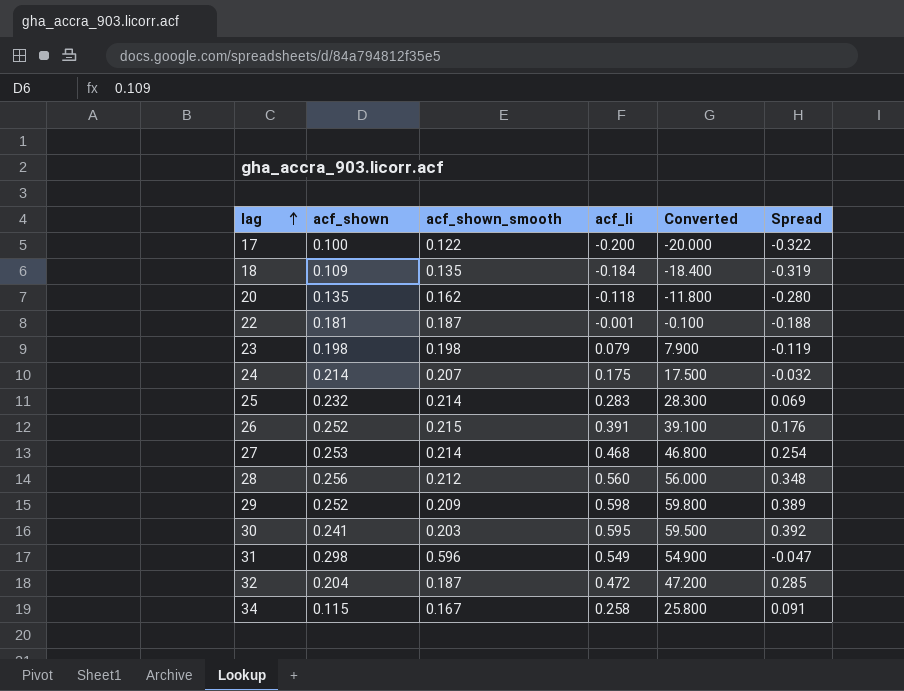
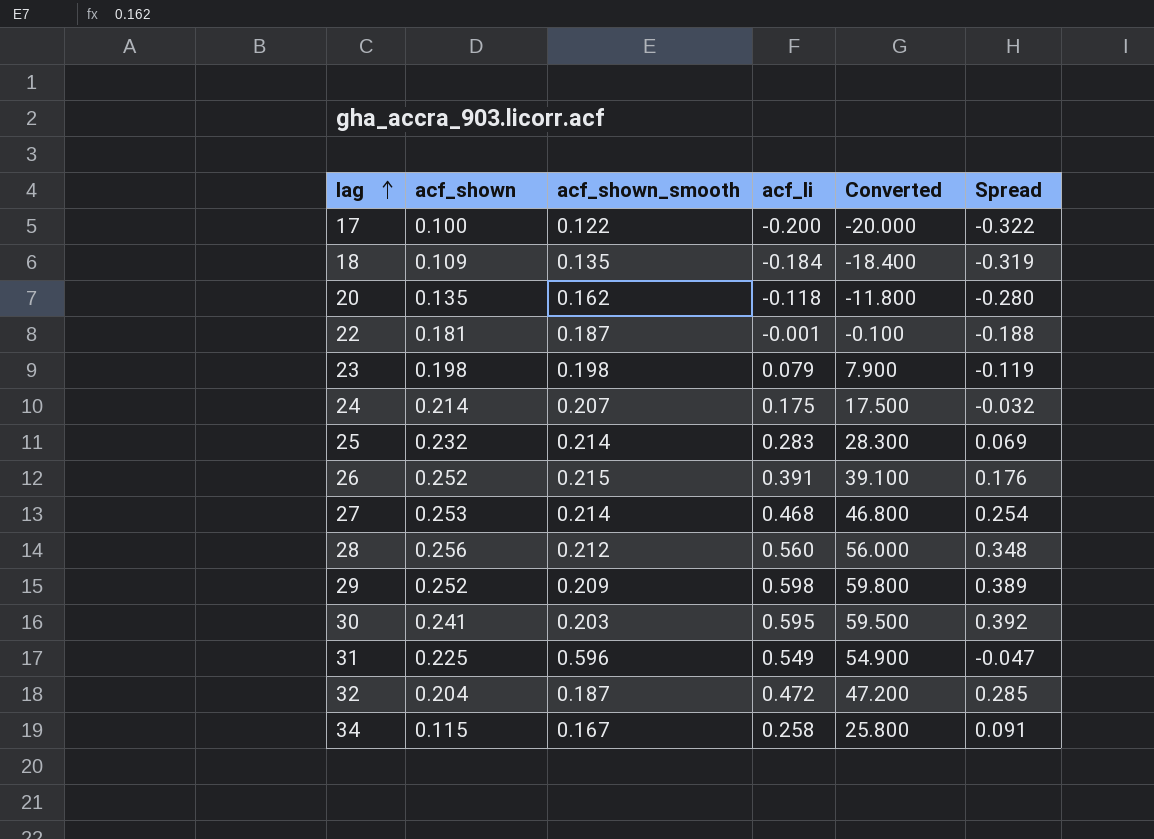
31 | acf_shown: 0.298 -> 0.225

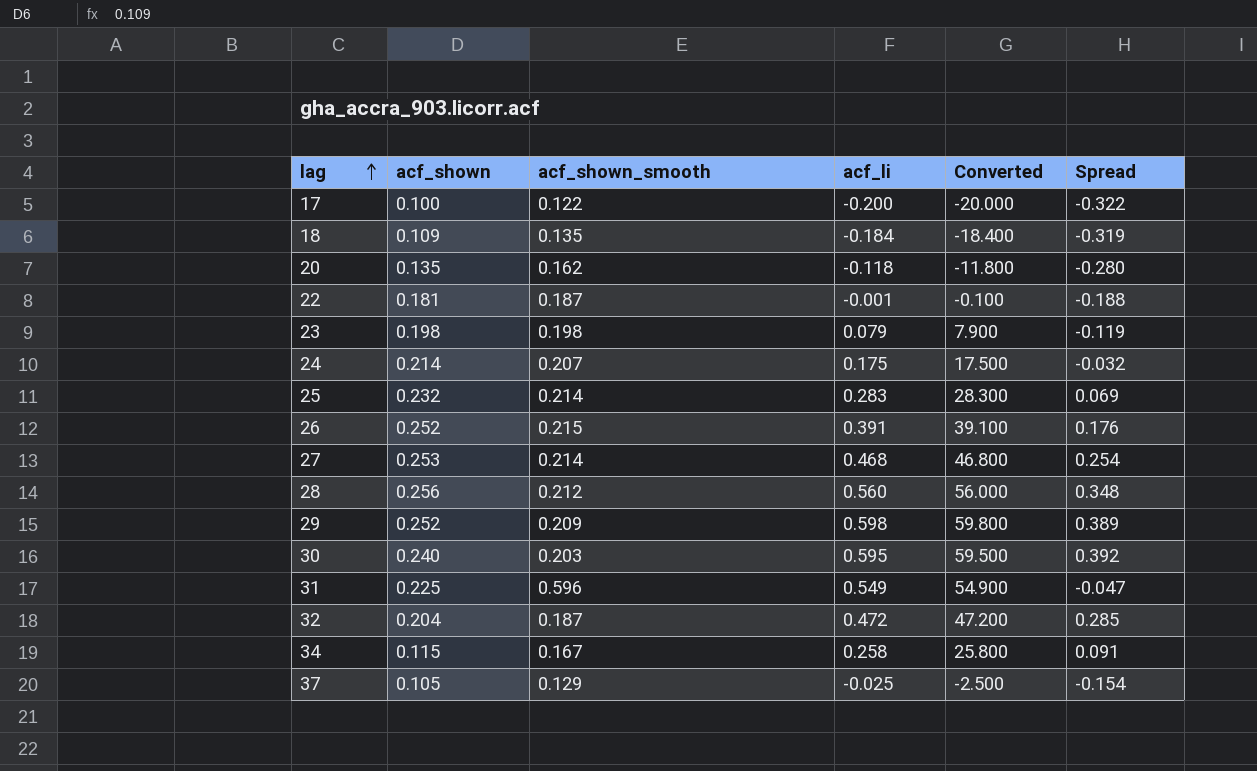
30 | acf_shown: 0.241 -> 0.240
row 37: none -> 0.105 | 0.129 | -0.025 | -2.500 | -0.154

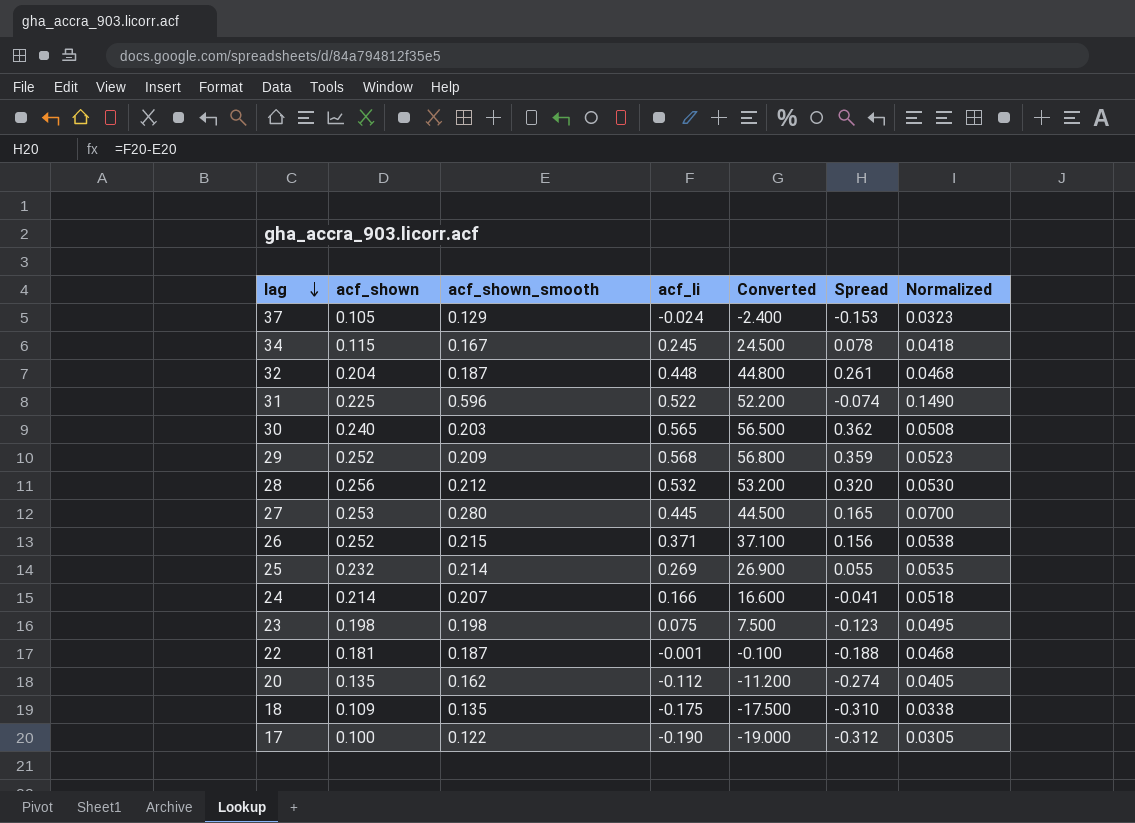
row order: lag ascending -> lag descending
column Normalized | formula: none -> [acf_shown_smooth] * 0.25
37 | acf_li: -0.025 -> -0.024
37 | Converted: -2.500 -> -2.400
37 | Spread: -0.154 -> -0.153
34 | acf_li: 0.258 -> 0.245
34 | Converted: 25.800 -> 24.500
34 | Spread: 0.091 -> 0.078
32 | acf_li: 0.472 -> 0.448
32 | Converted: 47.200 -> 44.800
32 | Spread: 0.285 -> 0.261
31 | acf_li: 0.549 -> 0.522
31 | Converted: 54.900 -> 52.200
31 | Spread: -0.047 -> -0.074
30 | acf_li: 0.595 -> 0.565
30 | Converted: 59.500 -> 56.500
30 | Spread: 0.392 -> 0.362
29 | acf_li: 0.598 -> 0.568
29 | Converted: 59.800 -> 56.800
29 | Spread: 0.389 -> 0.359
28 | acf_li: 0.560 -> 0.532
28 | Converted: 56.000 -> 53.200
28 | Spread: 0.348 -> 0.320
27 | acf_shown_smooth: 0.214 -> 0.280
27 | acf_li: 0.468 -> 0.445
27 | Converted: 46.800 -> 44.500
27 | Spread: 0.254 -> 0.165
26 | acf_li: 0.391 -> 0.371
26 | Converted: 39.100 -> 37.100
26 | Spread: 0.176 -> 0.156
25 | acf_li: 0.283 -> 0.269
25 | Converted: 28.300 -> 26.900
25 | Spread: 0.069 -> 0.055
24 | acf_li: 0.175 -> 0.166
24 | Converted: 17.500 -> 16.600
24 | Spread: -0.032 -> -0.041
23 | acf_li: 0.079 -> 0.075
23 | Converted: 7.900 -> 7.500
23 | Spread: -0.119 -> -0.123
20 | acf_li: -0.118 -> -0.112
20 | Converted: -11.800 -> -11.200
20 | Spread: -0.280 -> -0.274
18 | acf_li: -0.184 -> -0.175
18 | Converted: -18.400 -> -17.500
18 | Spread: -0.319 -> -0.310
17 | acf_li: -0.200 -> -0.190
17 | Converted: -20.000 -> -19.000
17 | Spread: -0.322 -> -0.312

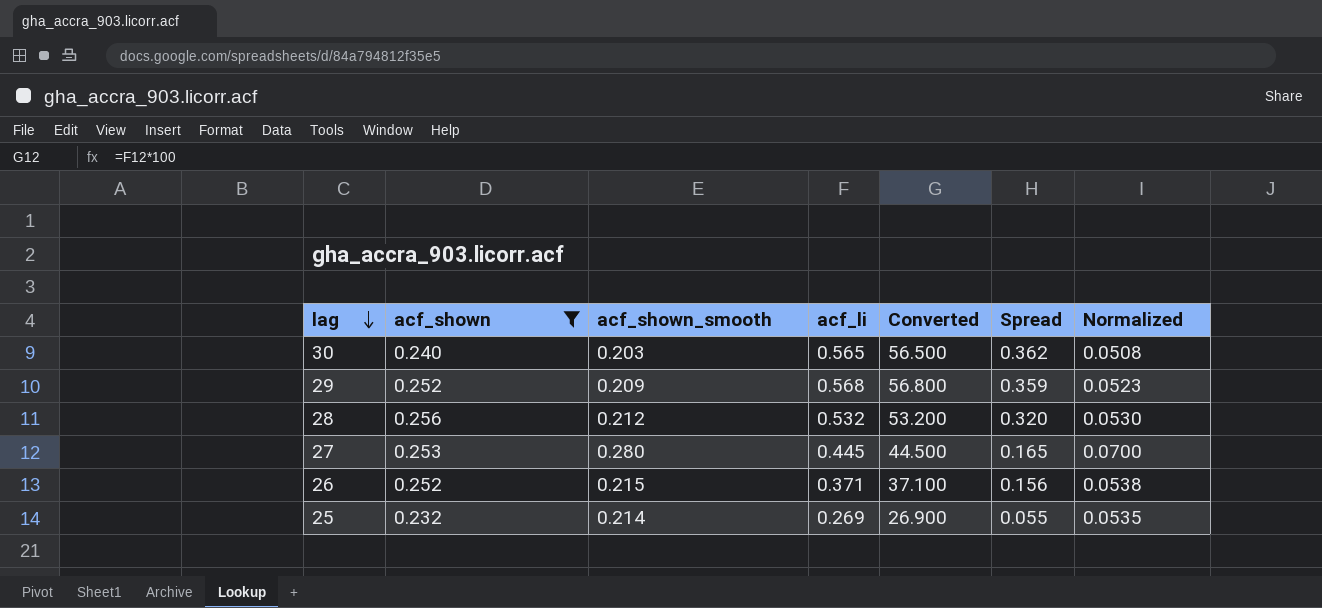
filter: none -> acf_shown >= 0.232

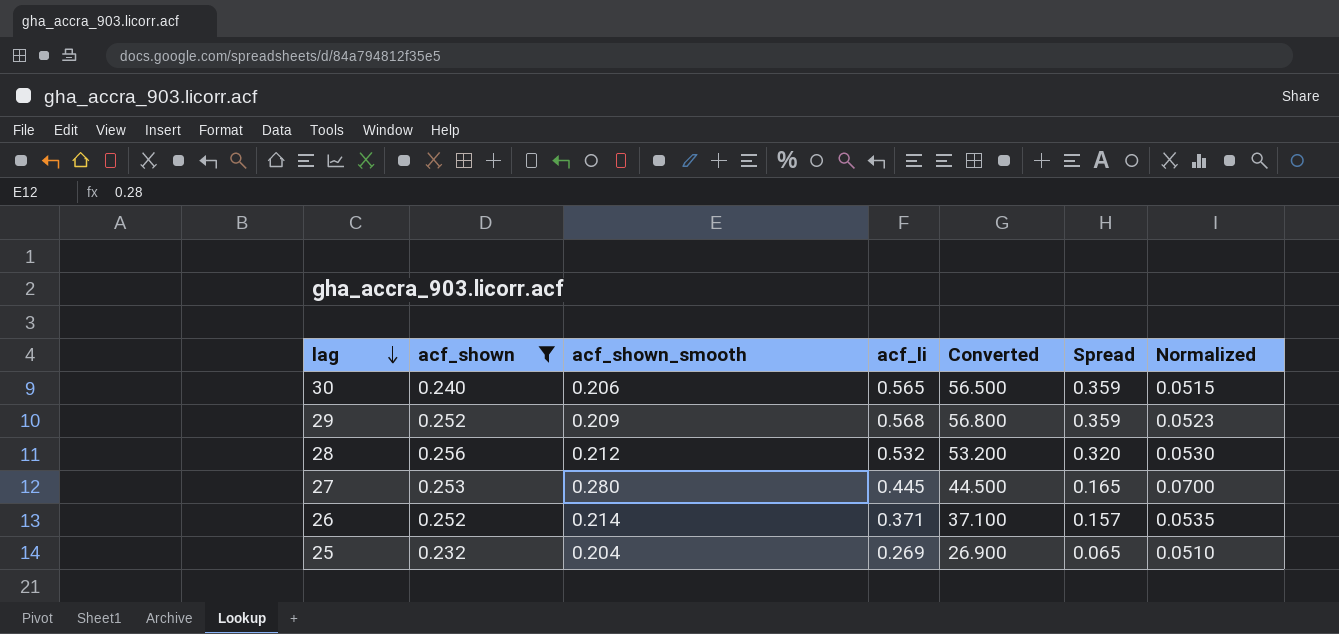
30 | acf_shown_smooth: 0.203 -> 0.206
30 | Spread: 0.362 -> 0.359
30 | Normalized: 0.0508 -> 0.0515
26 | acf_shown_smooth: 0.215 -> 0.214
26 | Spread: 0.156 -> 0.157
26 | Normalized: 0.0538 -> 0.0535
25 | acf_shown_smooth: 0.214 -> 0.204
25 | Spread: 0.055 -> 0.065
25 | Normalized: 0.0535 -> 0.0510

